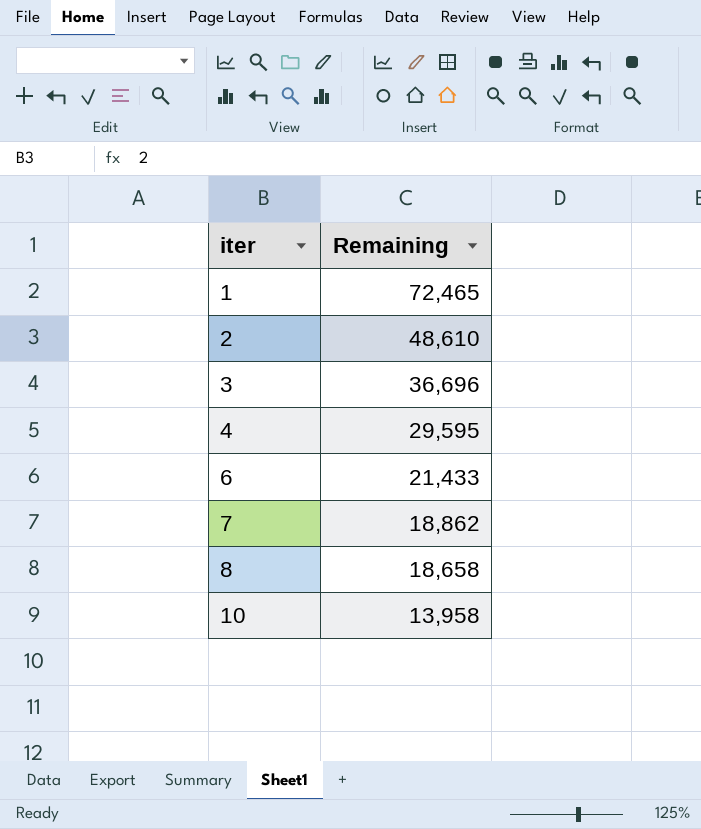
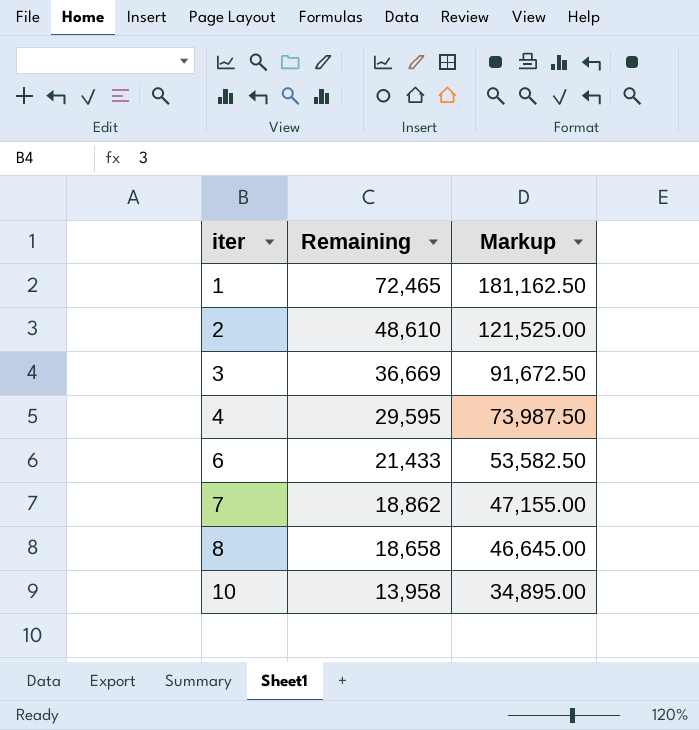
column Markup | formula: none -> [Remaining] * 2.5
3 | Remaining: 36,696 -> 36,669

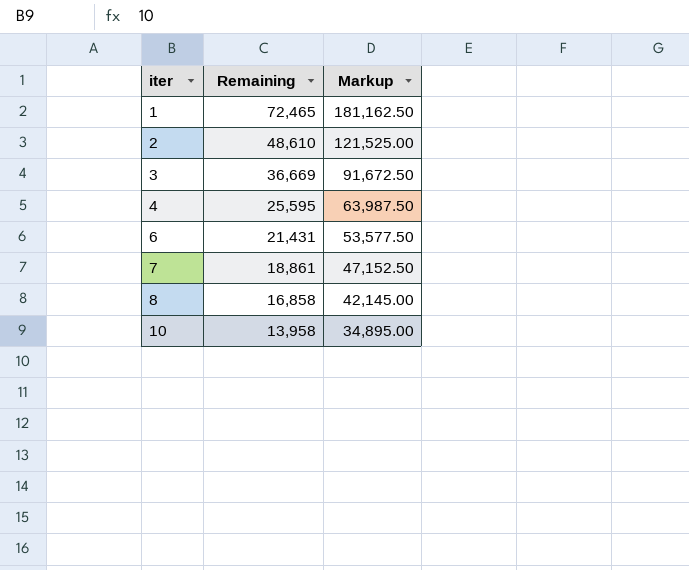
4 | Remaining: 29,595 -> 25,595
4 | Markup: 73,987.50 -> 63,987.50
6 | Remaining: 21,433 -> 21,431
6 | Markup: 53,582.50 -> 53,577.50
7 | Remaining: 18,862 -> 18,861
7 | Markup: 47,155.00 -> 47,152.50
8 | Remaining: 18,658 -> 16,858
8 | Markup: 46,645.00 -> 42,145.00

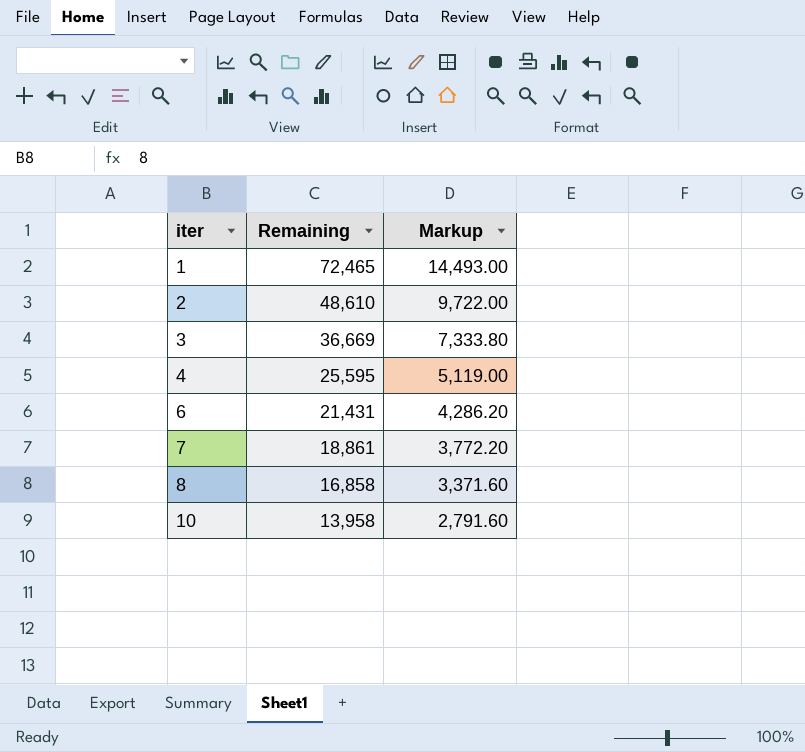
column Markup | formula: [Remaining] * 2.5 -> [Remaining] * 0.2

